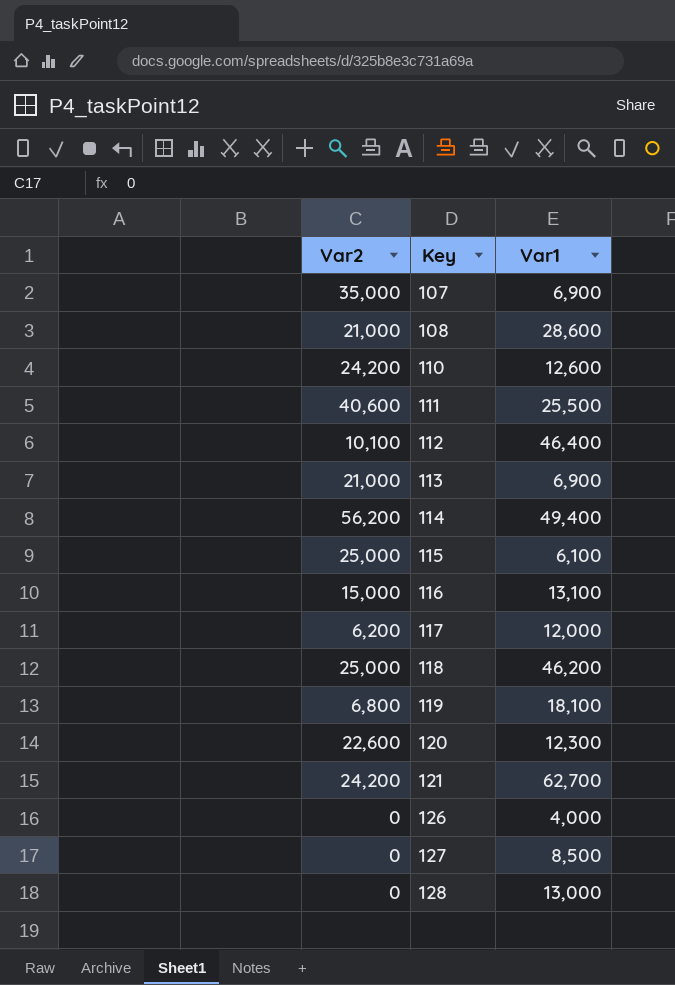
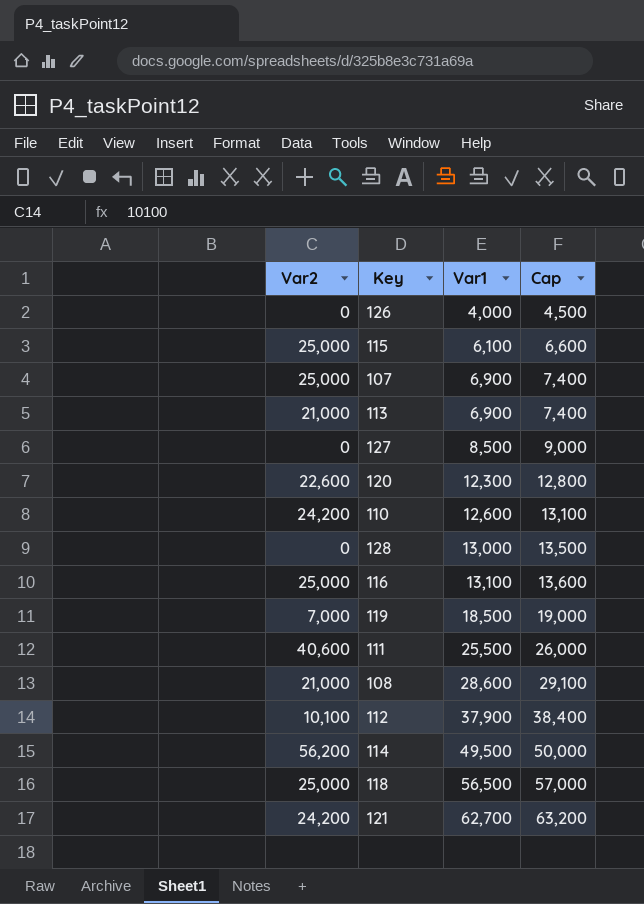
row order: Key ascending -> Var1 ascending
column Cap | formula: none -> [Var1] + 500
row 117: 6,200 | 12,000 -> none
107 | Var2: 35,000 -> 25,000
116 | Var2: 15,000 -> 25,000
119 | Var2: 6,800 -> 7,000
119 | Var1: 18,100 -> 18,500
112 | Var1: 46,400 -> 37,900
114 | Var1: 49,400 -> 49,500
118 | Var1: 46,200 -> 56,500

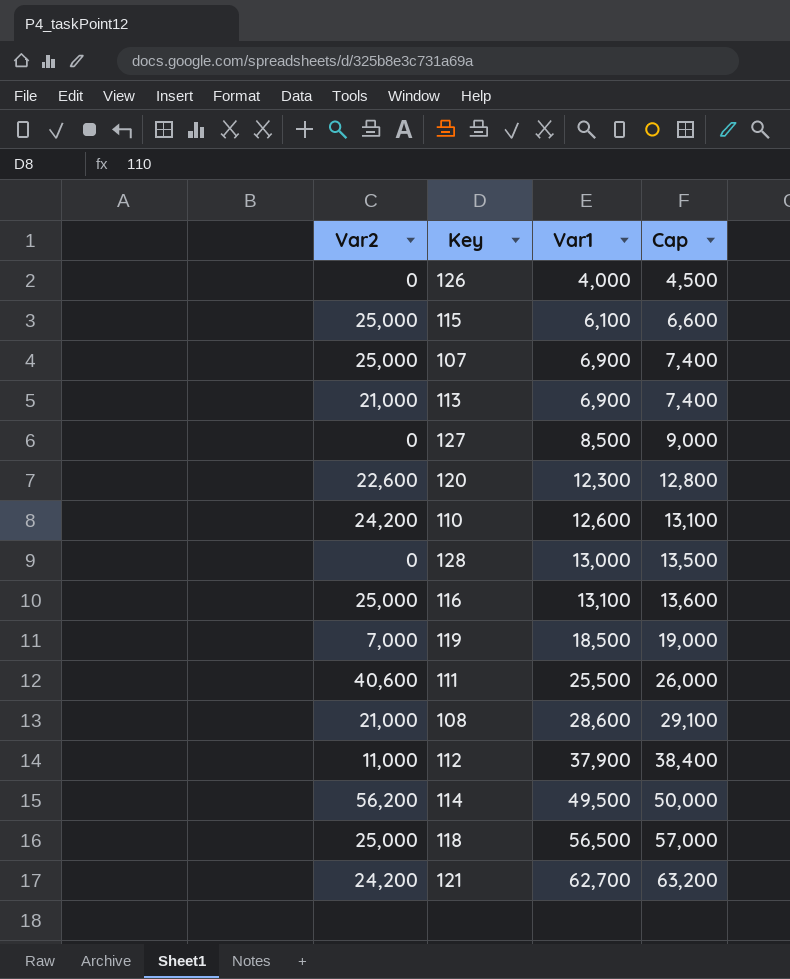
112 | Var2: 10,100 -> 11,000

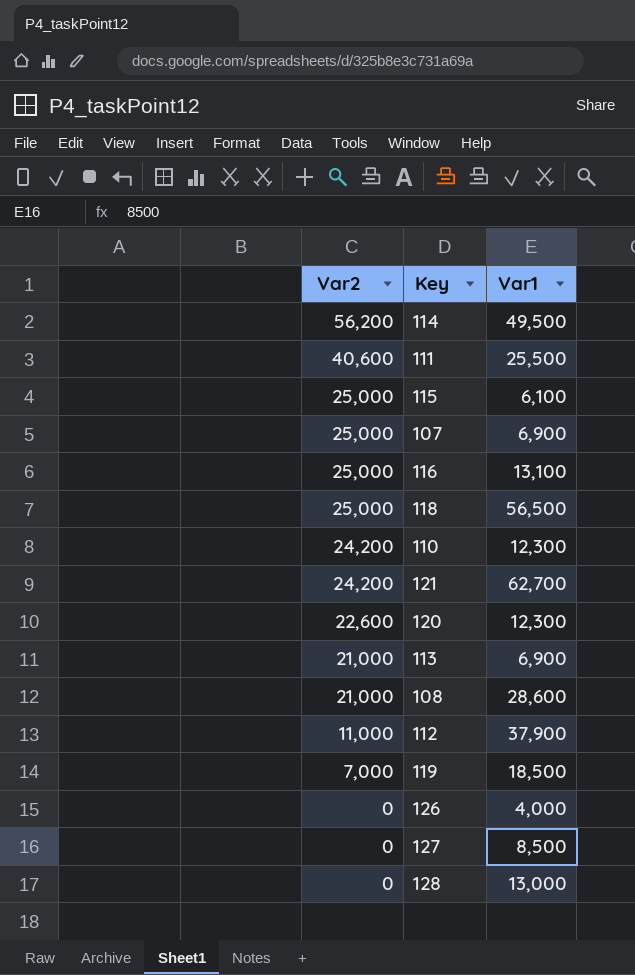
row order: Var1 ascending -> Var2 descending
column Cap | formula: [Var1] + 500 -> none
110 | Var1: 12,600 -> 12,300

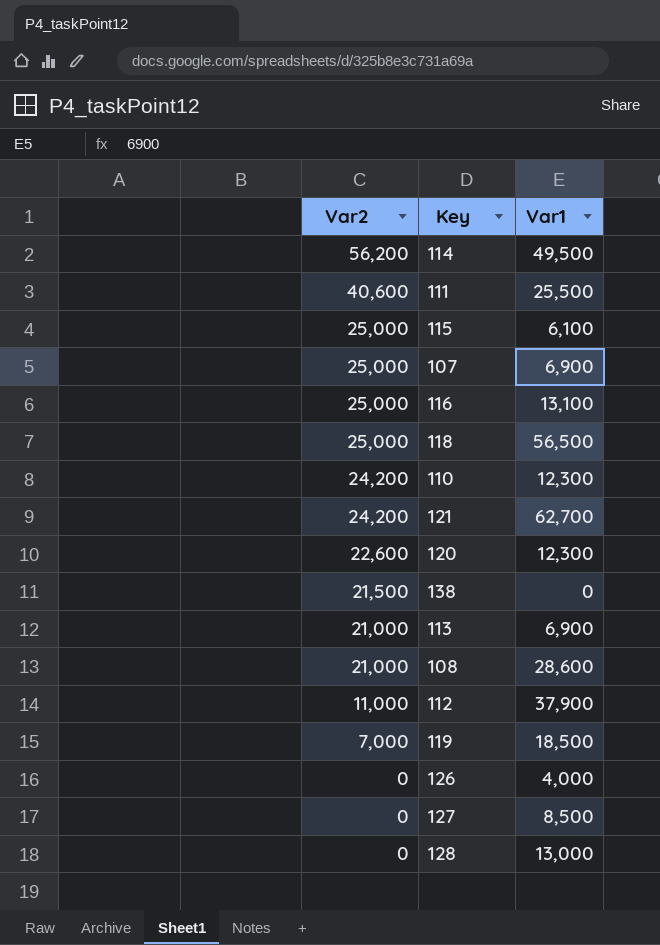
row 138: none -> 21,500 | 0

